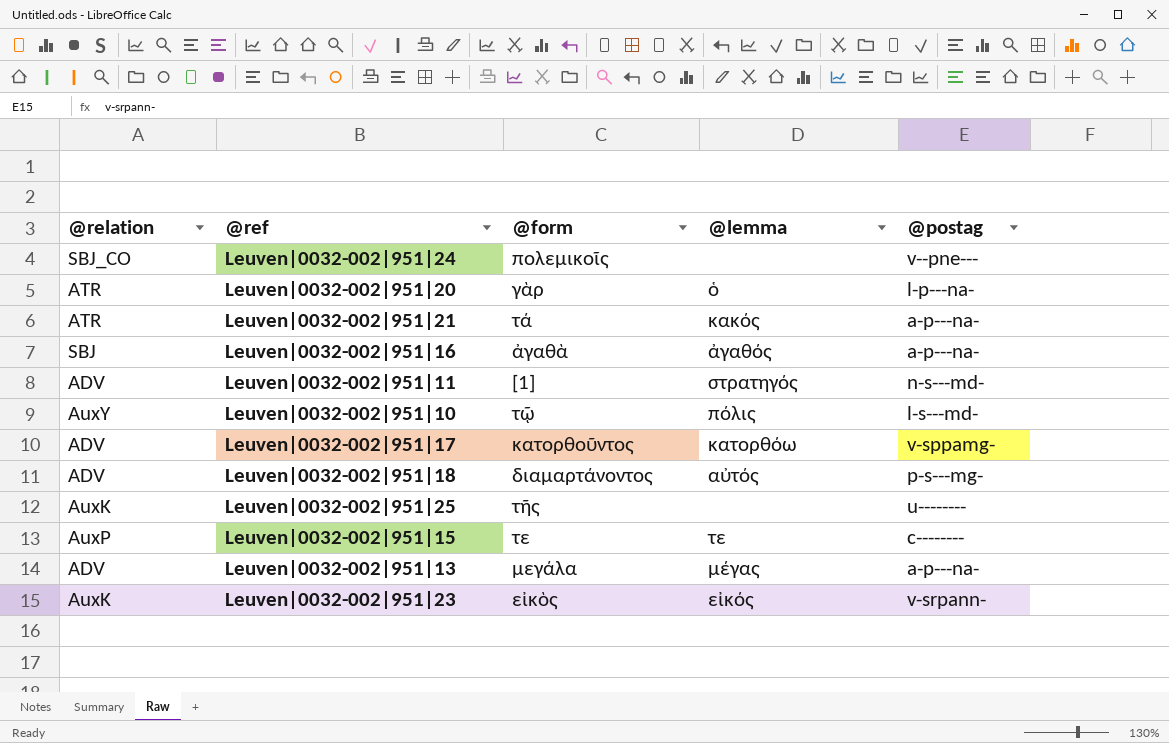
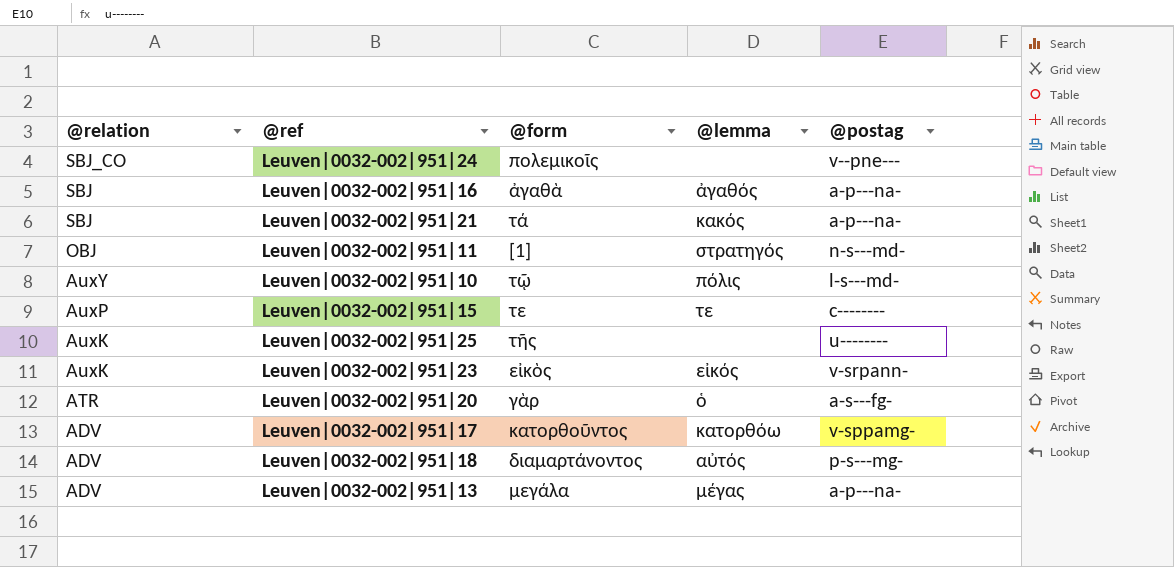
row order: none -> @relation descending
Leuven|0032-002|951|21 | @relation: ATR -> SBJ
Leuven|0032-002|951|11 | @relation: ADV -> OBJ
Leuven|0032-002|951|20 | @postag: l-p---na- -> a-s---fg-

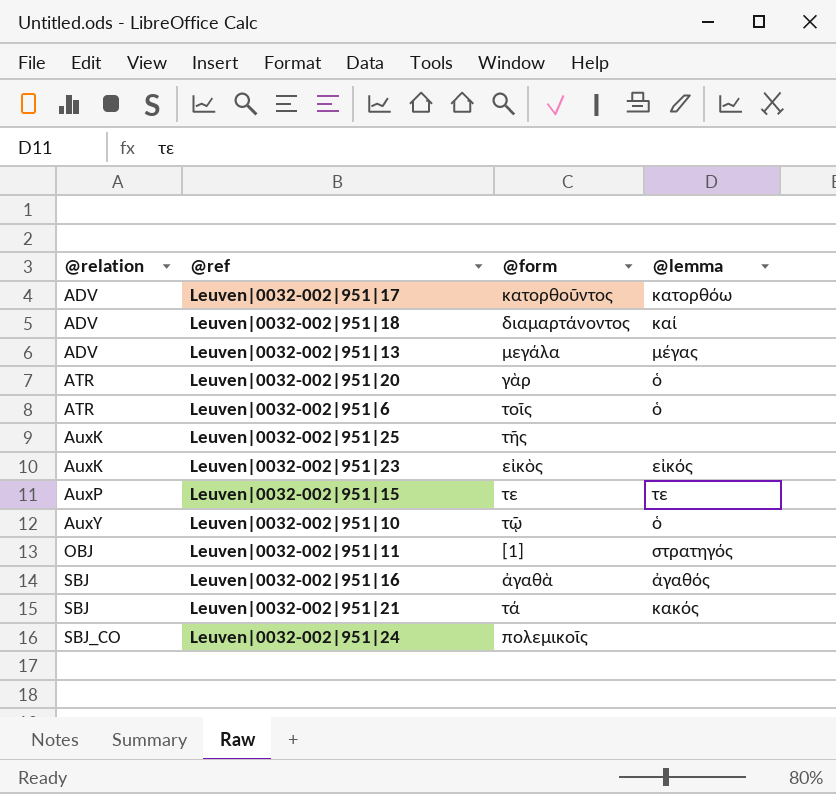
row order: @relation descending -> @relation ascending
column @postag | position: 5 -> none
Leuven|0032-002|951|18 | @lemma: αὐτός -> καί
row Leuven|0032-002|951|6: none -> ATR | τοῖς | ὁ
Leuven|0032-002|951|10 | @lemma: πόλις -> ὁ

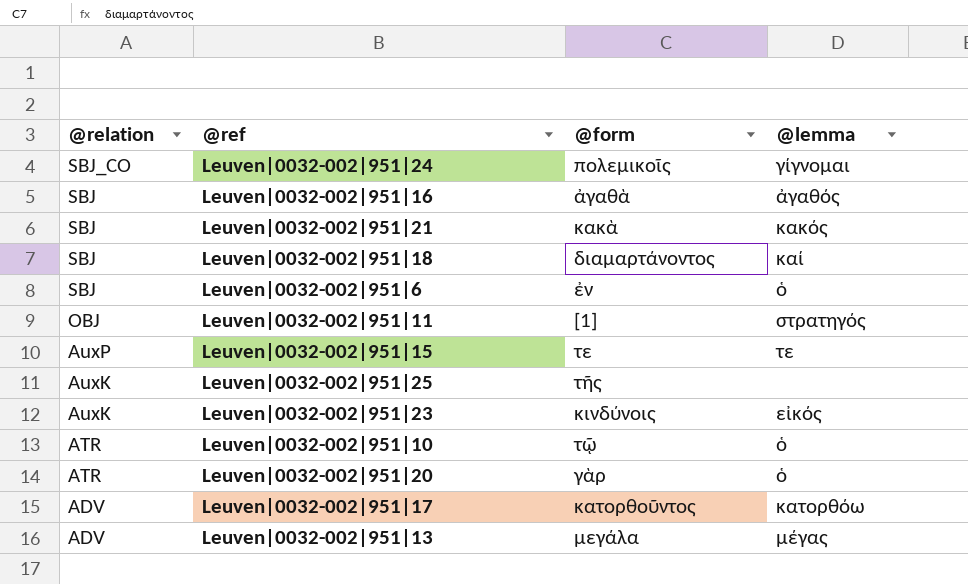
row order: @relation ascending -> @relation descending
Leuven|0032-002|951|24 | @lemma: none -> γίγνομαι
Leuven|0032-002|951|21 | @form: τά -> κακὰ
Leuven|0032-002|951|18 | @relation: ADV -> SBJ
Leuven|0032-002|951|6 | @relation: ATR -> SBJ
Leuven|0032-002|951|6 | @form: τοῖς -> ἐν
Leuven|0032-002|951|23 | @form: εἰκὸς -> κινδύνοις
Leuven|0032-002|951|10 | @relation: AuxY -> ATR

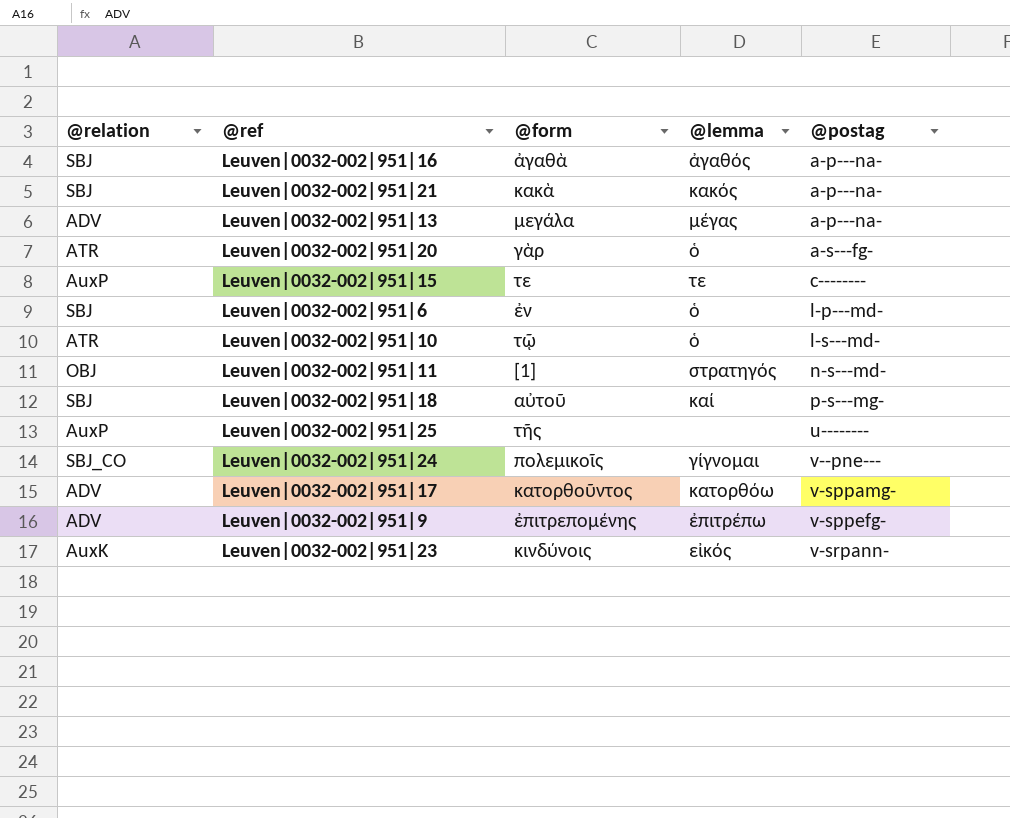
row order: @relation descending -> @postag ascending
column @postag | position: none -> 5
Leuven|0032-002|951|18 | @form: διαμαρτάνοντος -> αὐτοῦ
Leuven|0032-002|951|25 | @relation: AuxK -> AuxP
row Leuven|0032-002|951|9: none -> ADV | ἐπιτρεπομένης | ἐπιτρέπω | v-sppefg-

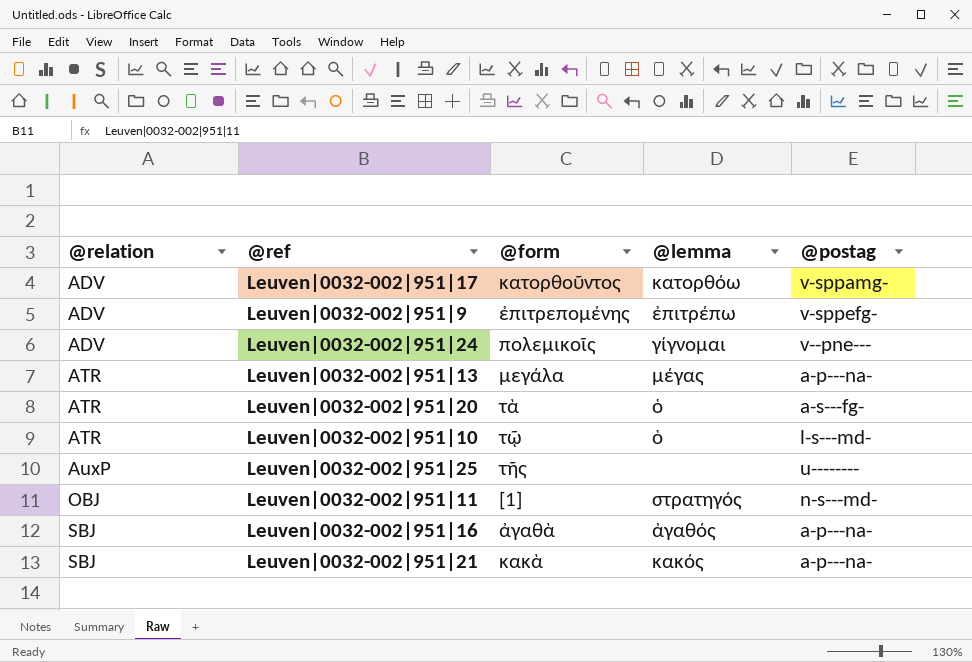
row order: @postag ascending -> @relation ascending
row Leuven|0032-002|951|15: AuxP | τε | τε | c-------- -> none
row Leuven|0032-002|951|6: SBJ | ἐν | ὁ | l-p---md- -> none
row Leuven|0032-002|951|18: SBJ | αὐτοῦ | καί | p-s---mg- -> none
row Leuven|0032-002|951|23: AuxK | κινδύνοις | εἰκός | v-srpann- -> none
Leuven|0032-002|951|24 | @relation: SBJ_CO -> ADV
Leuven|0032-002|951|13 | @relation: ADV -> ATR
Leuven|0032-002|951|20 | @form: γὰρ -> τὰ

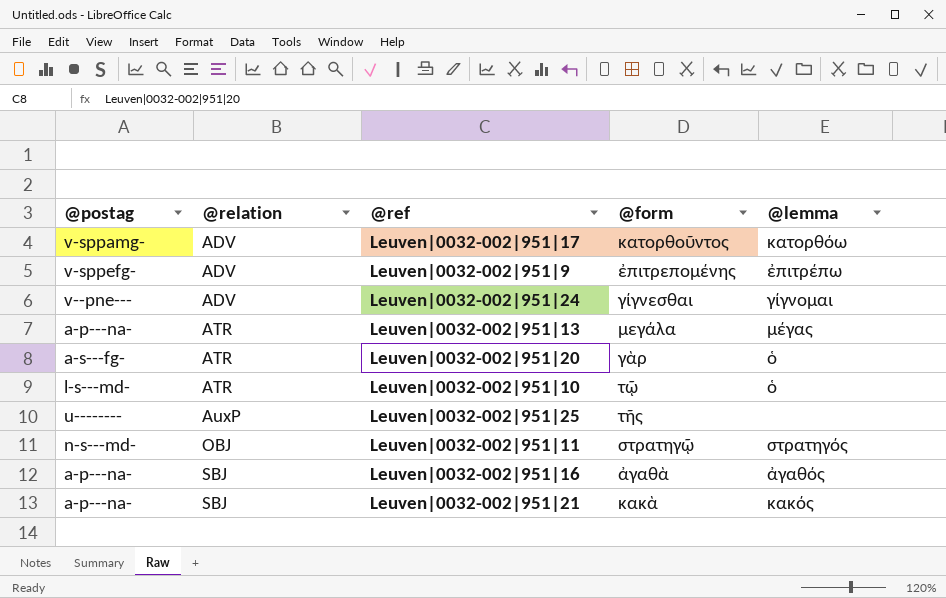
column @postag | position: 5 -> 1
Leuven|0032-002|951|24 | @form: πολεμικοῖς -> γίγνεσθαι
Leuven|0032-002|951|20 | @form: τὰ -> γὰρ
Leuven|0032-002|951|11 | @form: [1] -> στρατηγῷ

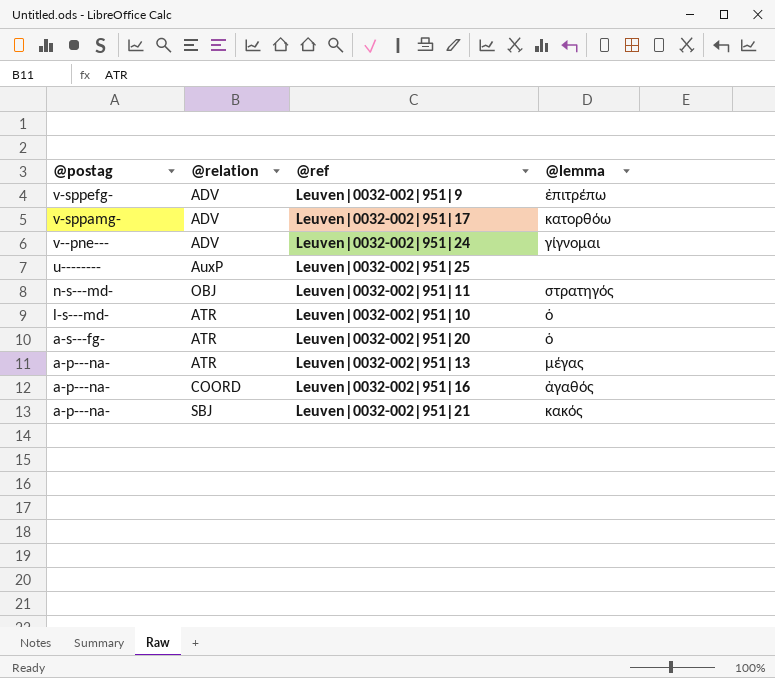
row order: @relation ascending -> @postag descending
column @form | position: 4 -> none
Leuven|0032-002|951|16 | @relation: SBJ -> COORD

